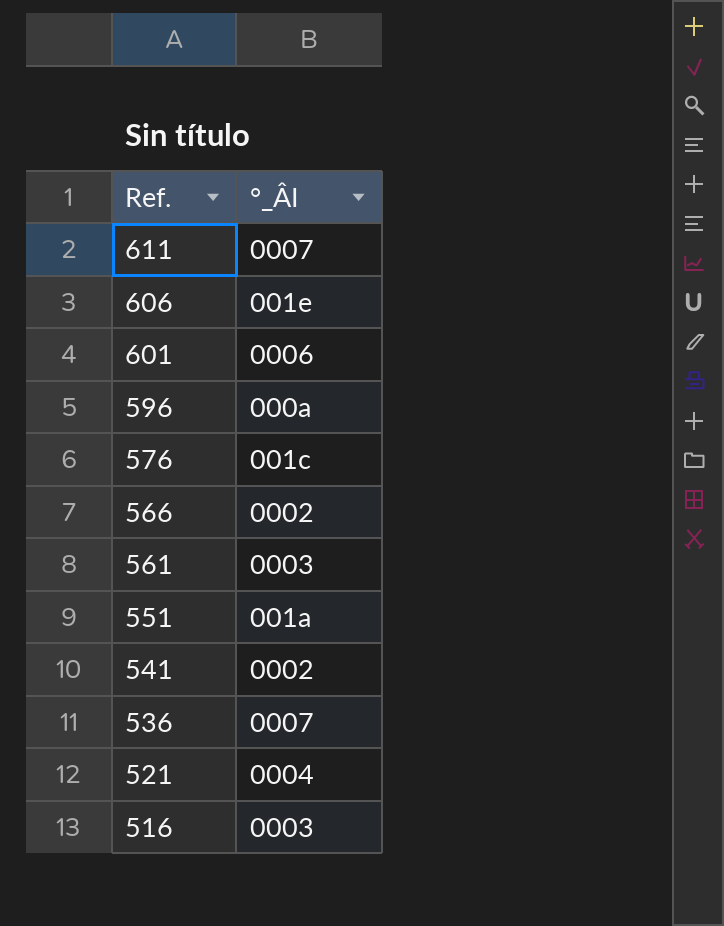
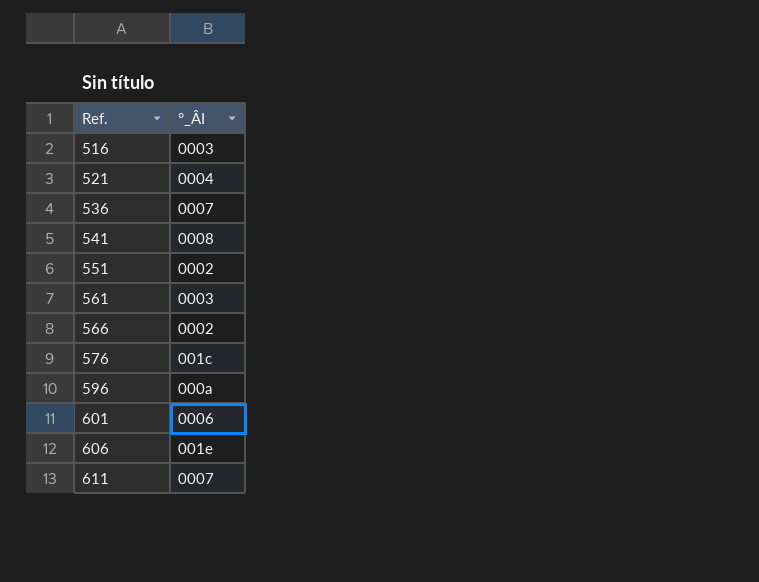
row order: Ref. descending -> Ref. ascending
541 | °_ÂI: 0002 -> 0008
551 | °_ÂI: 001a -> 0002

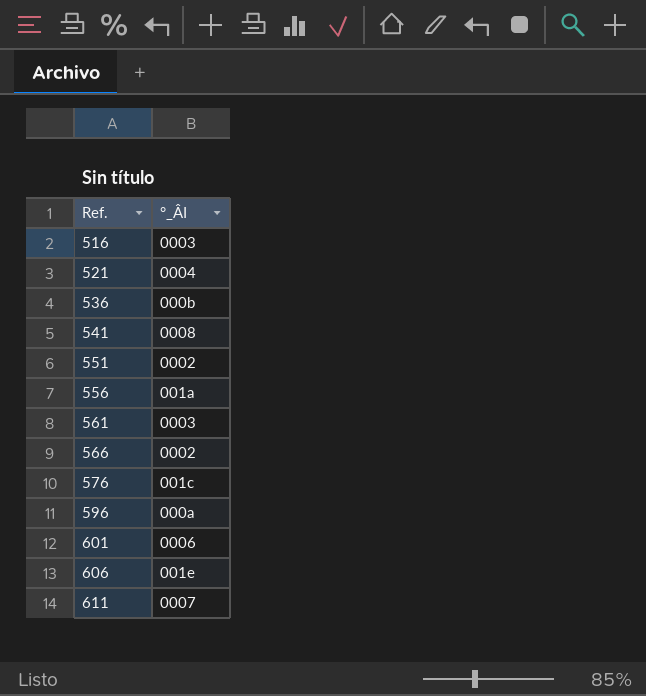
536 | °_ÂI: 0007 -> 000b
row 556: none -> 001a

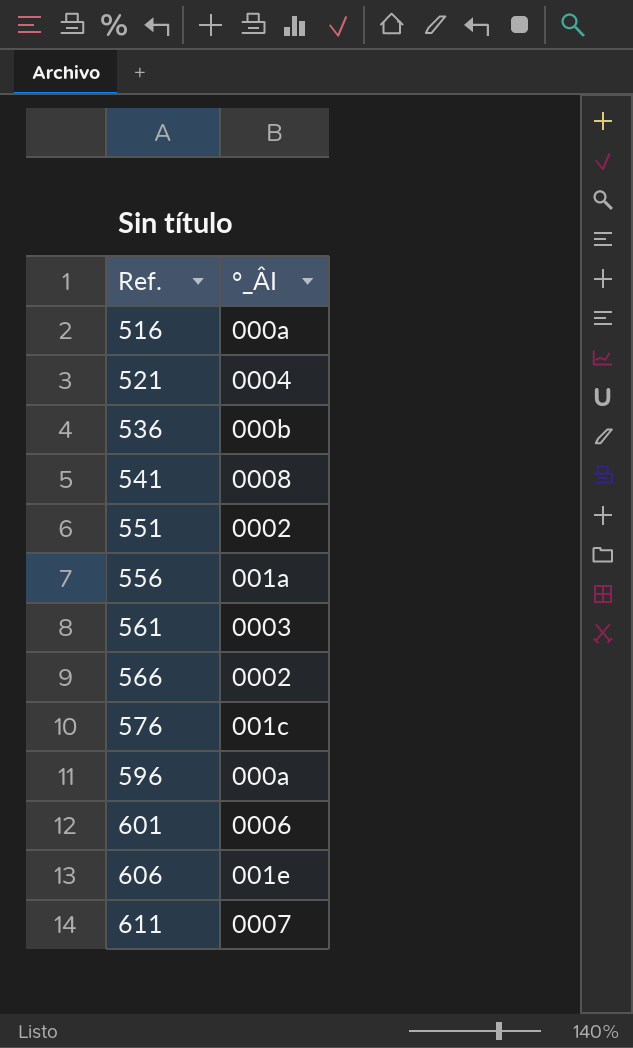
516 | °_ÂI: 0003 -> 000a

